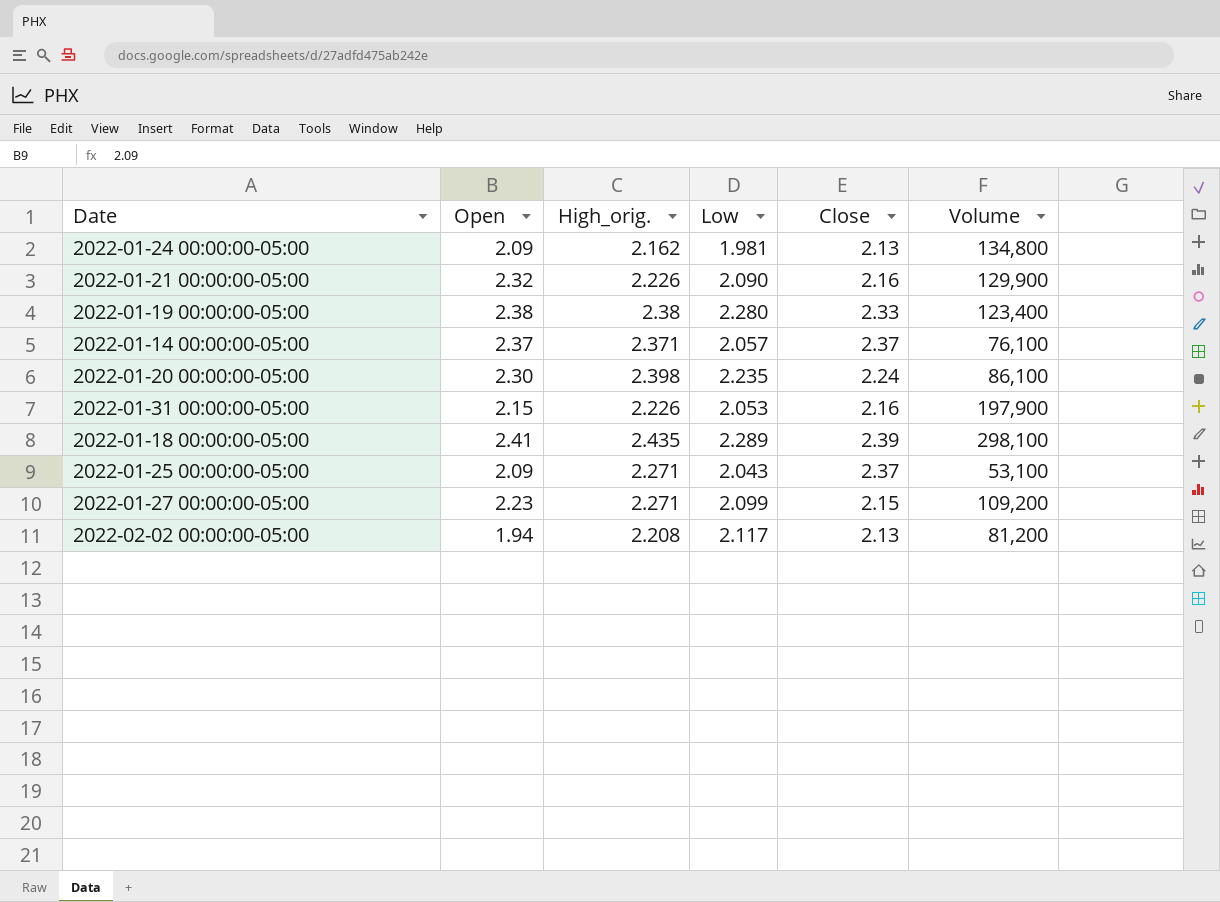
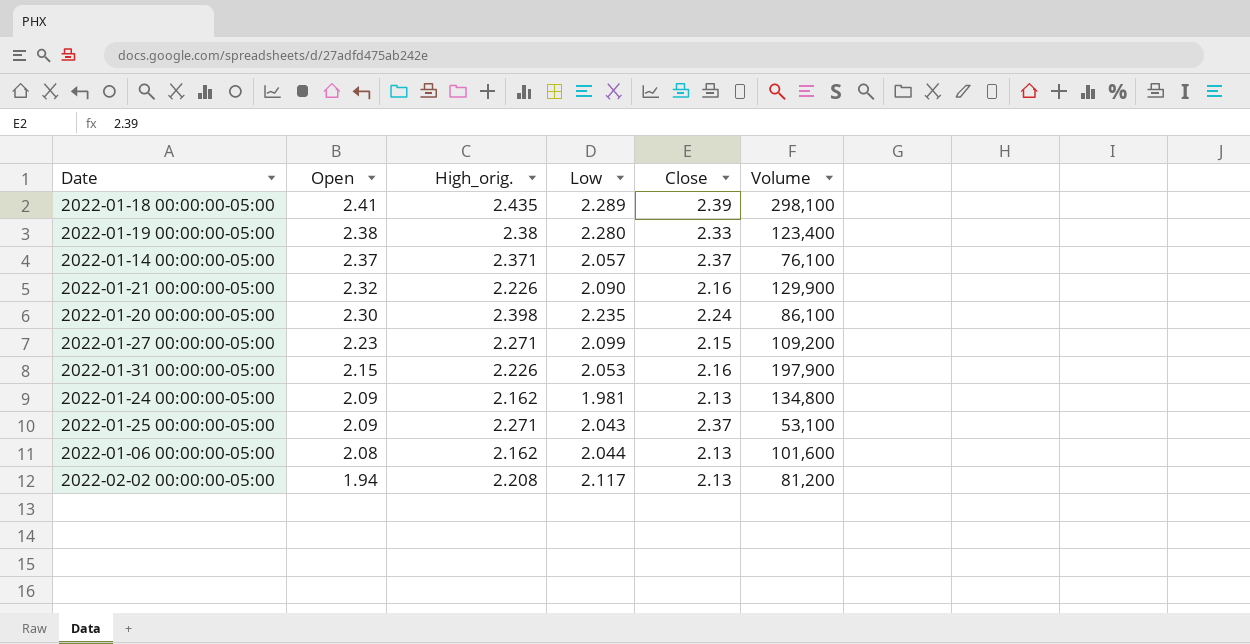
row order: none -> Open descending
row 2022-01-06 00:00:00-05:00: none -> 2.08 | 2.162 | 2.044 | 2.13 | 101,600

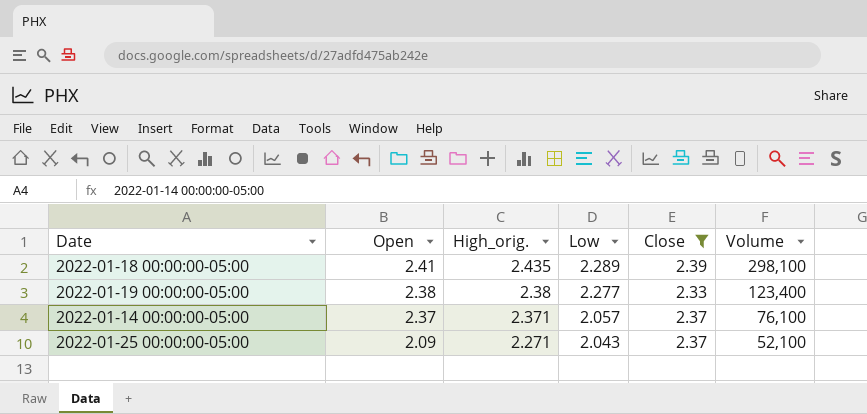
filter: none -> Close >= 2.33
2022-01-19 00:00:00-05:00 | Low: 2.280 -> 2.277
2022-01-25 00:00:00-05:00 | Volume: 53,100 -> 52,100

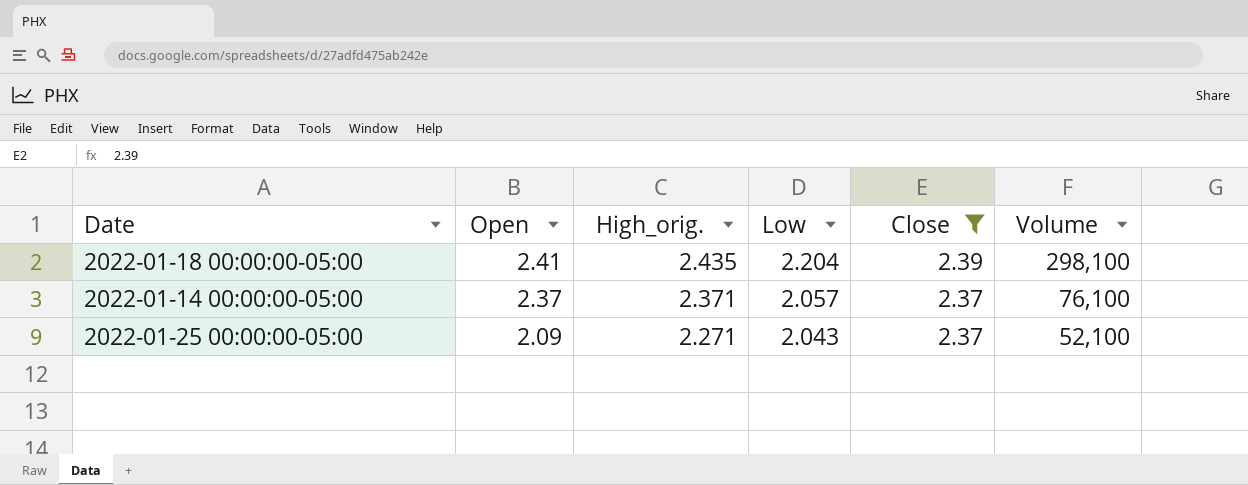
row 2022-01-19 00:00:00-05:00: 2.38 | 2.38 | 2.277 | 2.33 | 123,400 -> none
2022-01-18 00:00:00-05:00 | Low: 2.289 -> 2.204

